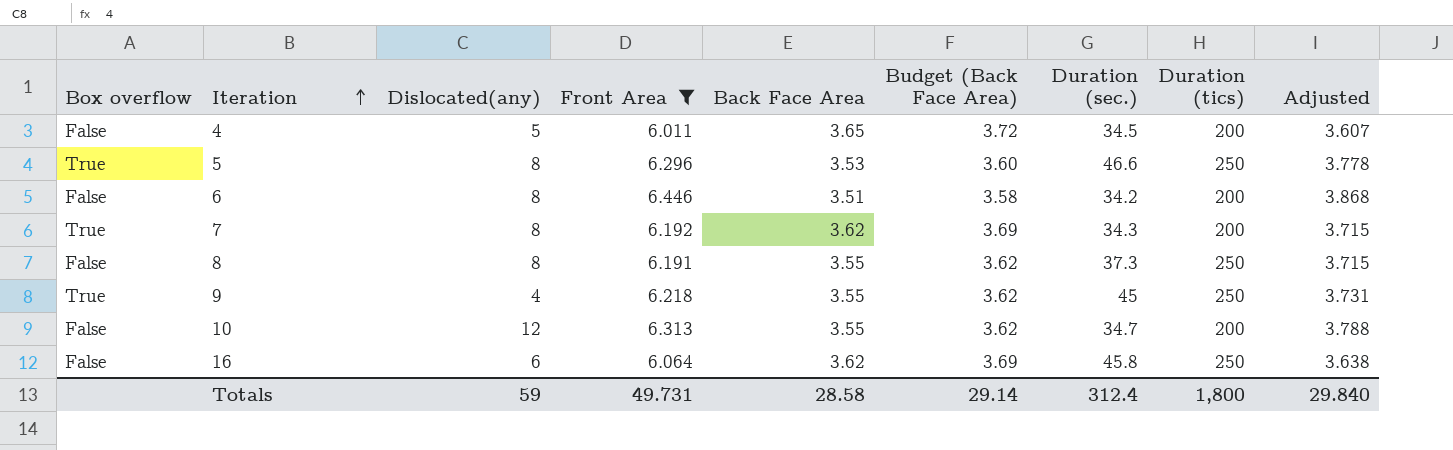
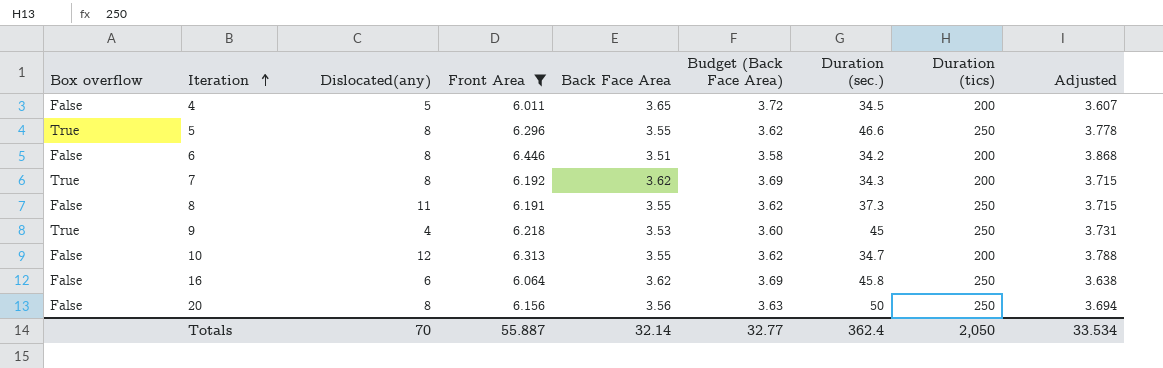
5 | Back Face Area: 3.53 -> 3.55
5 | Budget (Back Face Area): 3.60 -> 3.62
8 | Dislocated(any): 8 -> 11
9 | Back Face Area: 3.55 -> 3.53
9 | Budget (Back Face Area): 3.62 -> 3.60
row 20: none -> False | 8 | 6.156 | 3.56 | 3.63 | 50 | 250 | 3.694
Totals | Dislocated(any): 59 -> 70
Totals | Front Area: 49.731 -> 55.887
Totals | Back Face Area: 28.58 -> 32.14
Totals | Budget (Back Face Area): 29.14 -> 32.77
Totals | Duration (sec.): 312.4 -> 362.4
Totals | Duration (tics): 1,800 -> 2,050
Totals | Adjusted: 29.840 -> 33.534

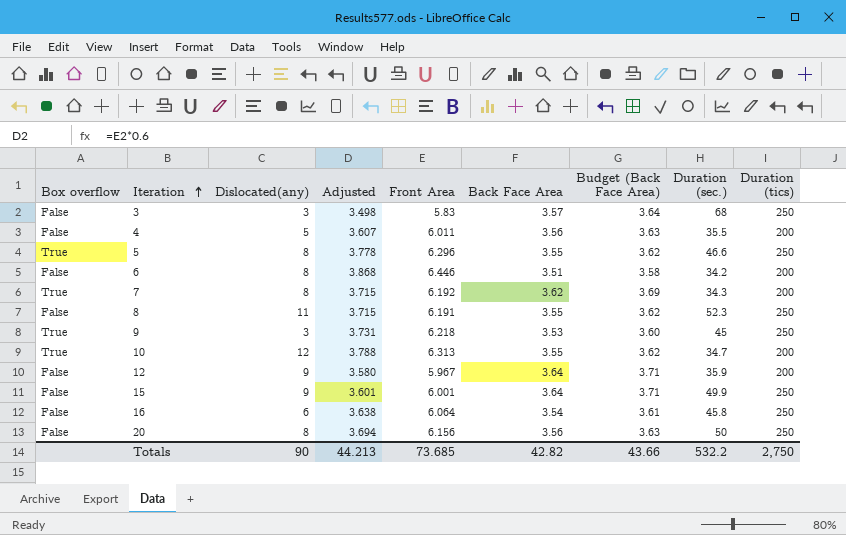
filter: Front Area >= 6.011 -> none
column Adjusted | position: 9 -> 4
4 | Back Face Area: 3.65 -> 3.56
4 | Budget (Back Face Area): 3.72 -> 3.63
4 | Duration (sec.): 34.5 -> 35.5
8 | Duration (sec.): 37.3 -> 52.3
9 | Dislocated(any): 4 -> 3
10 | Box overflow: False -> True
16 | Back Face Area: 3.62 -> 3.54
16 | Budget (Back Face Area): 3.69 -> 3.61
Totals | Dislocated(any): 70 -> 90
Totals | Adjusted: 33.534 -> 44.213
Totals | Front Area: 55.887 -> 73.685
Totals | Back Face Area: 32.14 -> 42.82
Totals | Budget (Back Face Area): 32.77 -> 43.66
Totals | Duration (sec.): 362.4 -> 532.2
Totals | Duration (tics): 2,050 -> 2,750

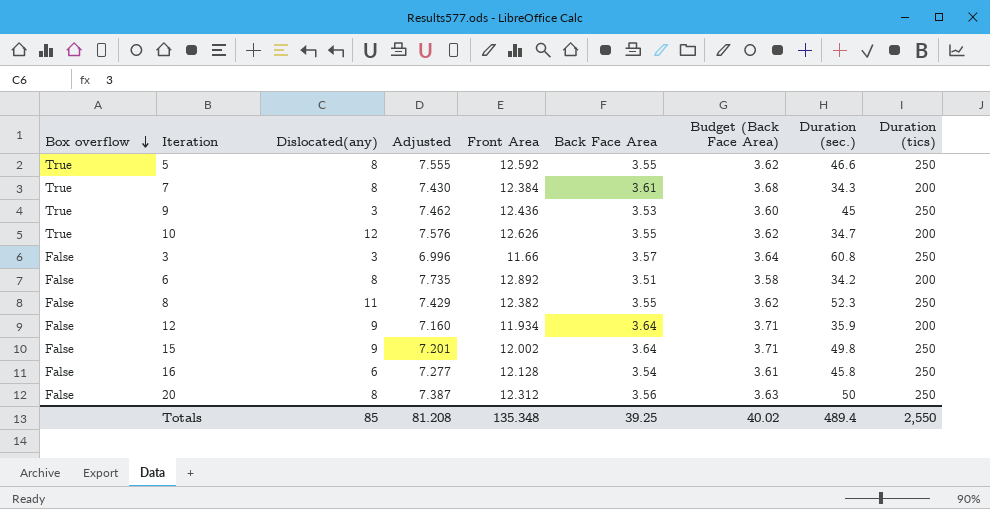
row order: Iteration ascending -> Box overflow descending
row 4: False | 5 | 3.607 | 6.011 | 3.56 | 3.63 | 35.5 | 200 -> none
5 | Adjusted: 3.778 -> 7.555
5 | Front Area: 6.296 -> 12.592
7 | Adjusted: 3.715 -> 7.430
7 | Front Area: 6.192 -> 12.384
7 | Back Face Area: 3.62 -> 3.61
7 | Budget (Back Face Area): 3.69 -> 3.68
9 | Adjusted: 3.731 -> 7.462
9 | Front Area: 6.218 -> 12.436
10 | Adjusted: 3.788 -> 7.576
10 | Front Area: 6.313 -> 12.626
3 | Adjusted: 3.498 -> 6.996
3 | Front Area: 5.83 -> 11.66
3 | Duration (sec.): 68 -> 60.8
6 | Adjusted: 3.868 -> 7.735
6 | Front Area: 6.446 -> 12.892
8 | Adjusted: 3.715 -> 7.429
8 | Front Area: 6.191 -> 12.382
12 | Adjusted: 3.580 -> 7.160
12 | Front Area: 5.967 -> 11.934
15 | Adjusted: 3.601 -> 7.201
15 | Front Area: 6.001 -> 12.002
15 | Duration (sec.): 49.9 -> 49.8
16 | Adjusted: 3.638 -> 7.277
16 | Front Area: 6.064 -> 12.128
20 | Adjusted: 3.694 -> 7.387
20 | Front Area: 6.156 -> 12.312
Totals | Dislocated(any): 90 -> 85
Totals | Adjusted: 44.213 -> 81.208
Totals | Front Area: 73.685 -> 135.348
Totals | Back Face Area: 42.82 -> 39.25
Totals | Budget (Back Face Area): 43.66 -> 40.02
Totals | Duration (sec.): 532.2 -> 489.4
Totals | Duration (tics): 2,750 -> 2,550

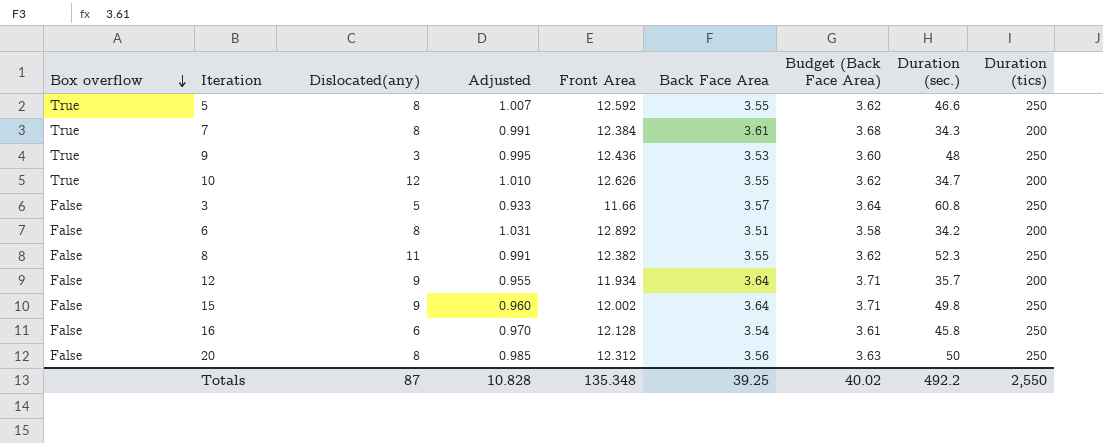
column Adjusted | formula: [Front Area] * 0.6 -> [Front Area] * 0.08
9 | Duration (sec.): 45 -> 48
3 | Dislocated(any): 3 -> 5
12 | Duration (sec.): 35.9 -> 35.7
Totals | Dislocated(any): 85 -> 87
Totals | Adjusted: 81.208 -> 10.828
Totals | Duration (sec.): 489.4 -> 492.2

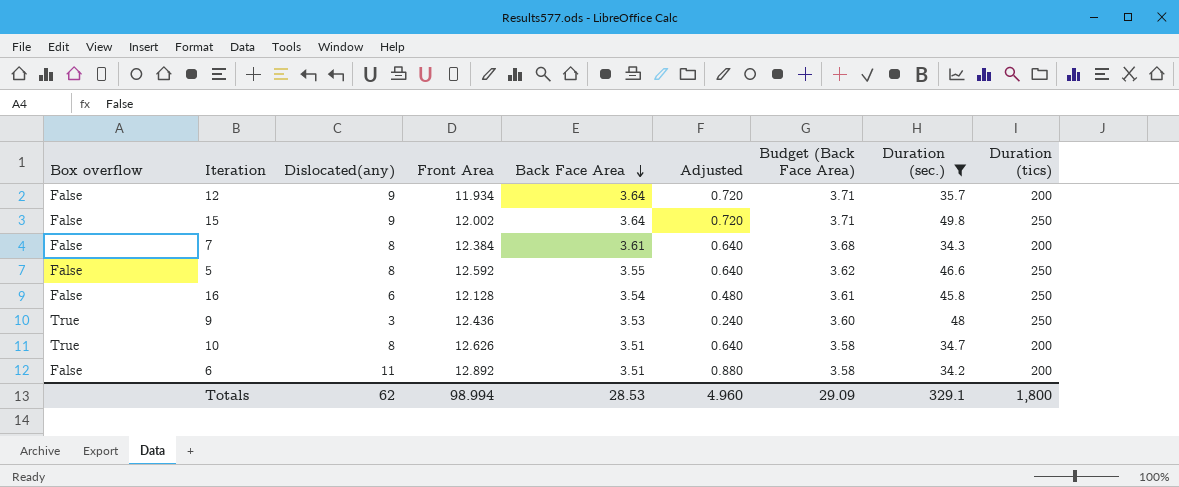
filter: none -> Duration (sec.) <= 49.8
row order: Box overflow descending -> Back Face Area descending
column Adjusted | formula: [Front Area] * 0.08 -> [Dislocated(any)] * 0.08
column Adjusted | position: 4 -> 6
7 | Box overflow: True -> False
5 | Box overflow: True -> False
10 | Dislocated(any): 12 -> 8
10 | Back Face Area: 3.55 -> 3.51
10 | Budget (Back Face Area): 3.62 -> 3.58
6 | Dislocated(any): 8 -> 11
Totals | Dislocated(any): 87 -> 62
Totals | Front Area: 135.348 -> 98.994
Totals | Back Face Area: 39.25 -> 28.53
Totals | Adjusted: 10.828 -> 4.960
Totals | Budget (Back Face Area): 40.02 -> 29.09
Totals | Duration (sec.): 492.2 -> 329.1
Totals | Duration (tics): 2,550 -> 1,800

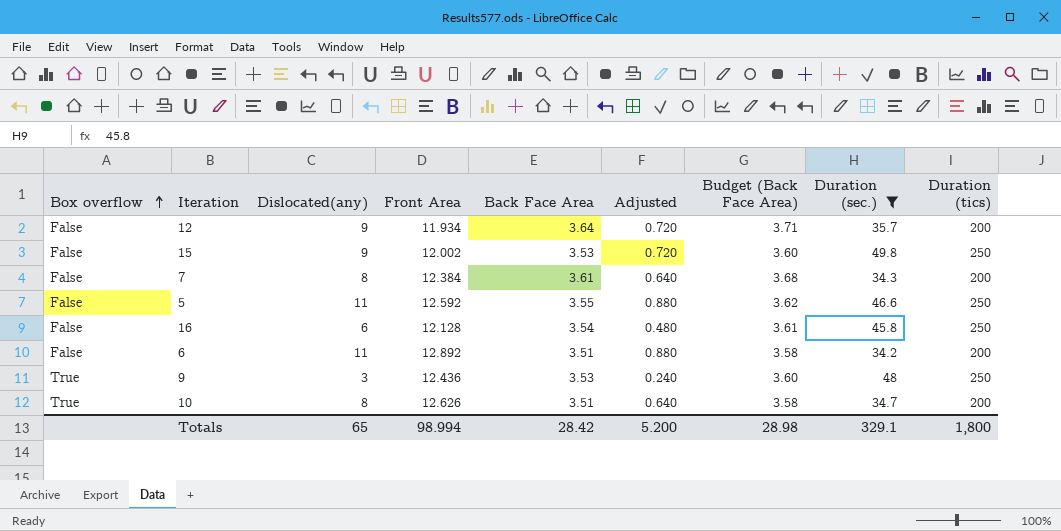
row order: Back Face Area descending -> Box overflow ascending
15 | Back Face Area: 3.64 -> 3.53
15 | Budget (Back Face Area): 3.71 -> 3.60
5 | Dislocated(any): 8 -> 11
5 | Adjusted: 0.640 -> 0.880
Totals | Dislocated(any): 62 -> 65
Totals | Back Face Area: 28.53 -> 28.42
Totals | Adjusted: 4.960 -> 5.200
Totals | Budget (Back Face Area): 29.09 -> 28.98

